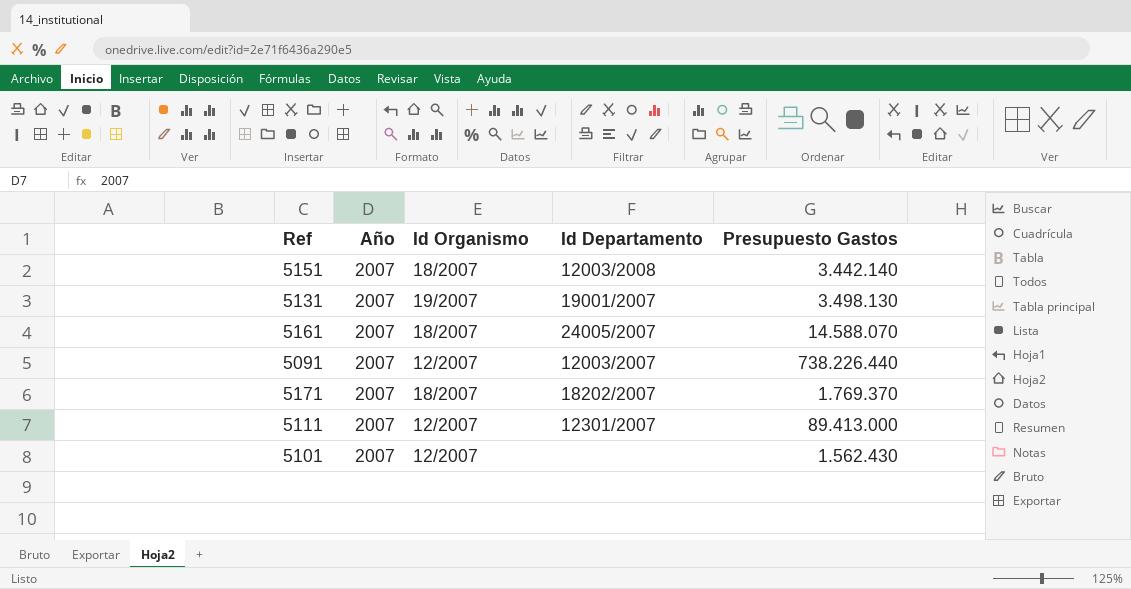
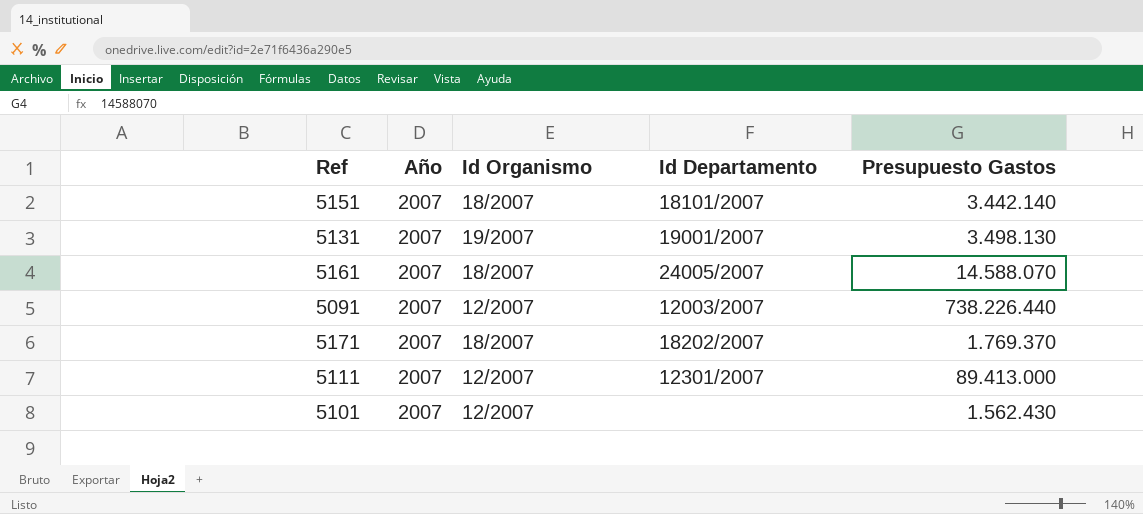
5151 | Id Departamento: 12003/2008 -> 18101/2007

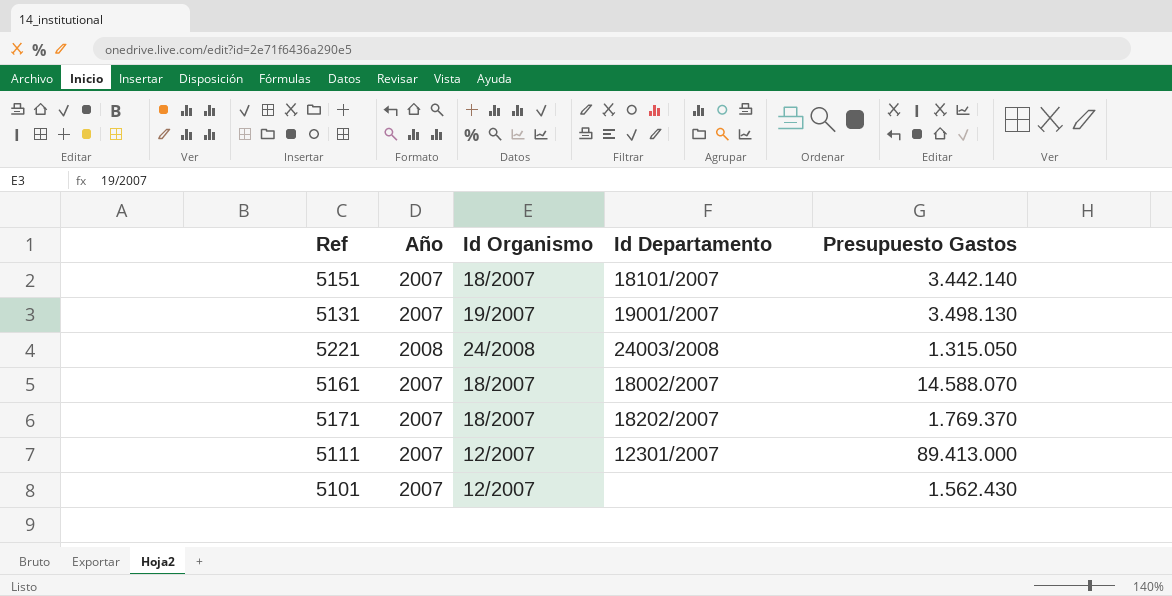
row 5091: 2007 | 12/2007 | 12003/2007 | 738.226.440 -> none
row 5221: none -> 2008 | 24/2008 | 24003/2008 | 1.315.050
5161 | Id Departamento: 24005/2007 -> 18002/2007

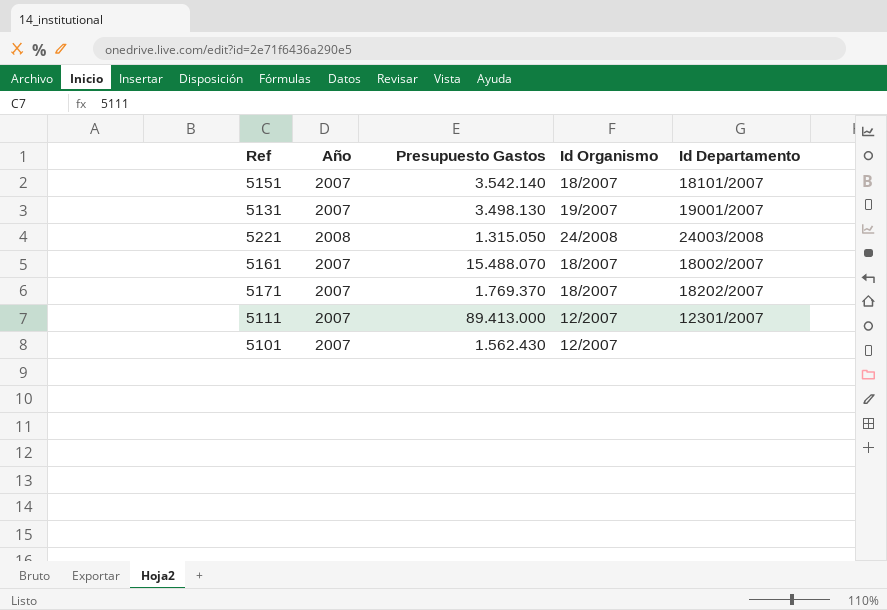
column Presupuesto Gastos | position: 5 -> 3
5151 | Presupuesto Gastos: 3.442.140 -> 3.542.140
5161 | Presupuesto Gastos: 14.588.070 -> 15.488.070

